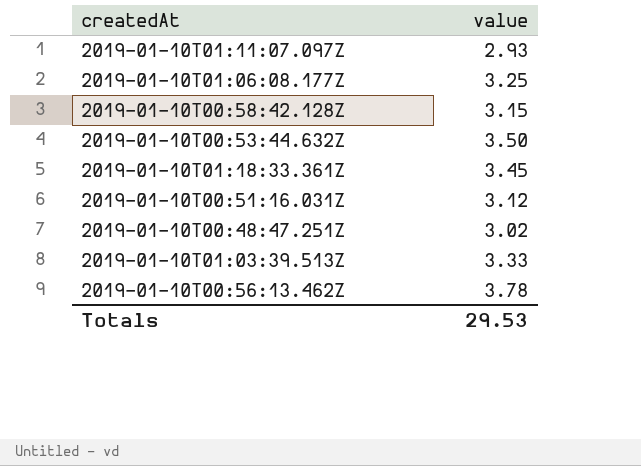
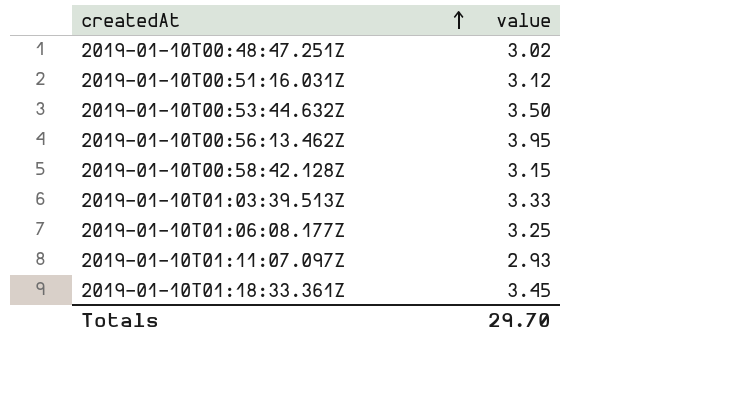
row order: none -> createdAt ascending
2019-01-10T00:56:13.462Z | value: 3.78 -> 3.95
Totals | value: 29.53 -> 29.70

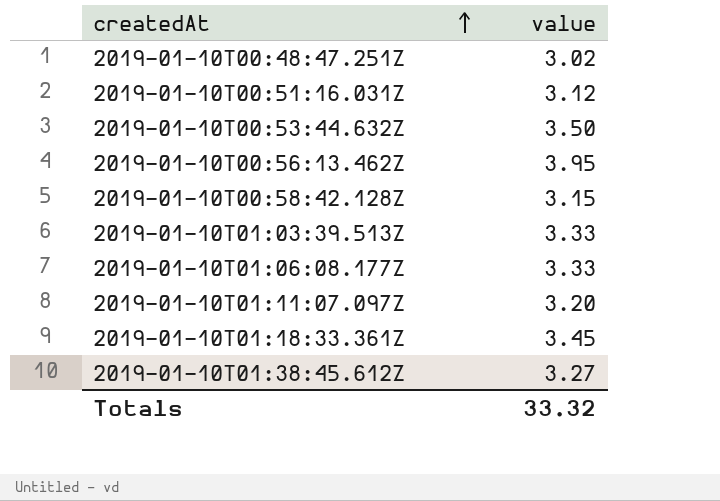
2019-01-10T01:06:08.177Z | value: 3.25 -> 3.33
2019-01-10T01:11:07.097Z | value: 2.93 -> 3.20
row 2019-01-10T01:38:45.612Z: none -> 3.27
Totals | value: 29.70 -> 33.32

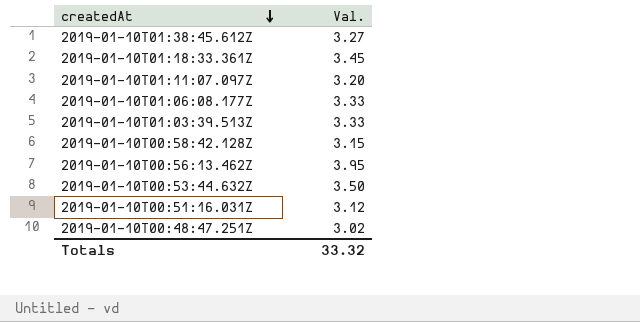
row order: createdAt ascending -> createdAt descending
column name: value -> Val.

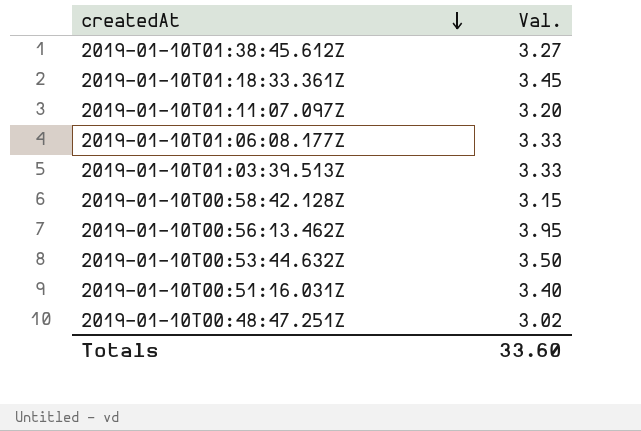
2019-01-10T00:51:16.031Z | Val.: 3.12 -> 3.40
Totals | Val.: 33.32 -> 33.60

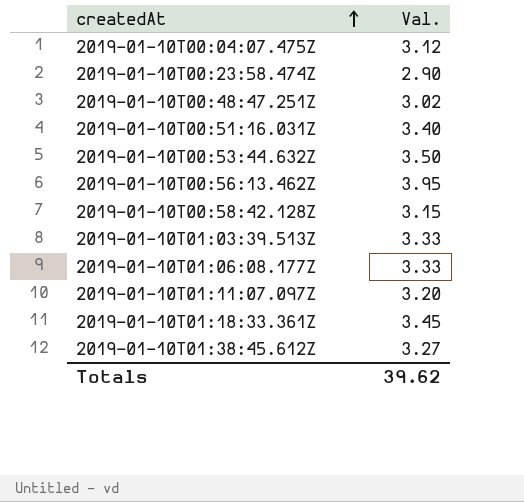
row order: createdAt descending -> createdAt ascending
row 2019-01-10T00:04:07.475Z: none -> 3.12
row 2019-01-10T00:23:58.474Z: none -> 2.90
Totals | Val.: 33.60 -> 39.62

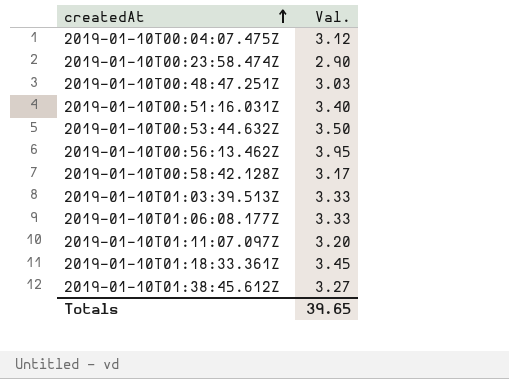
2019-01-10T00:48:47.251Z | Val.: 3.02 -> 3.03
2019-01-10T00:58:42.128Z | Val.: 3.15 -> 3.17
Totals | Val.: 39.62 -> 39.65

